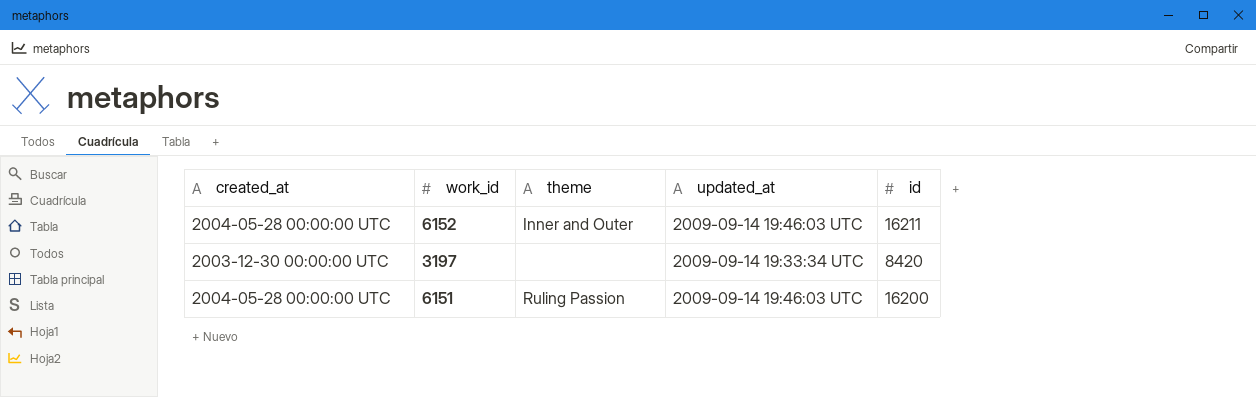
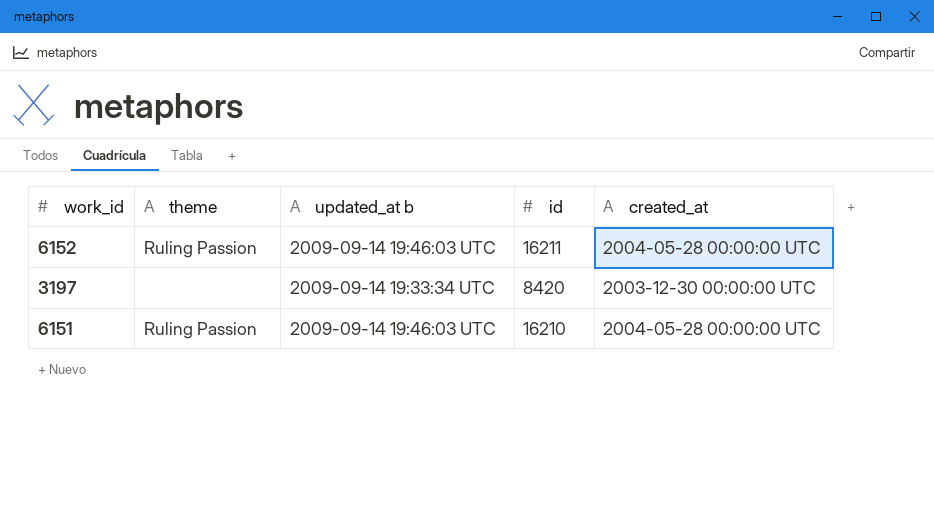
column name: updated_at -> updated_at b
column created_at | position: 1 -> 5
6152 | theme: Inner and Outer -> Ruling Passion
6151 | id: 16200 -> 16210

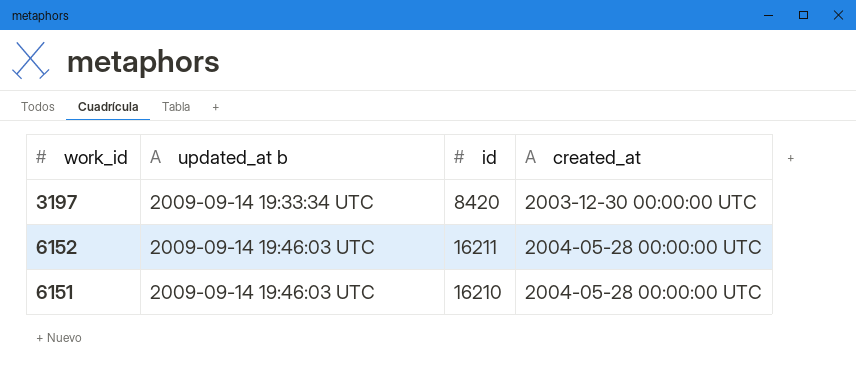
row order: none -> updated_at b ascending
column theme | position: 2 -> none

